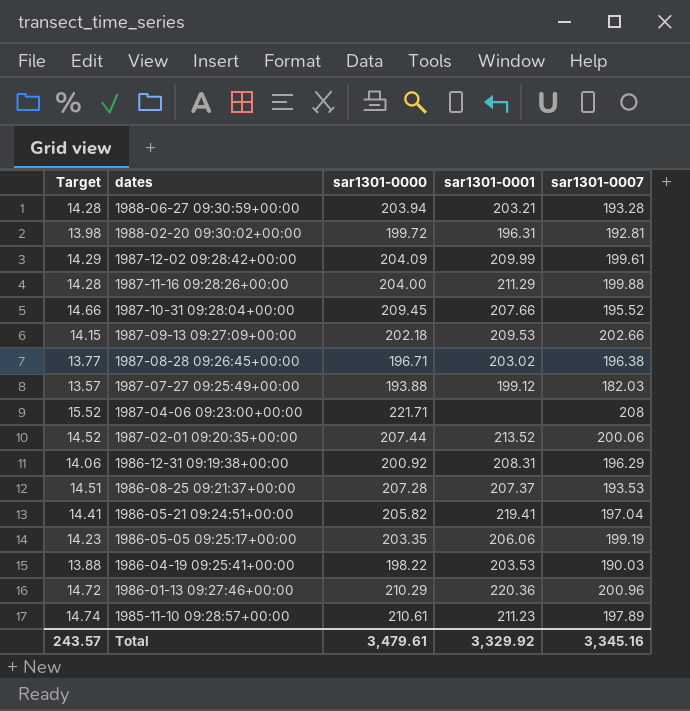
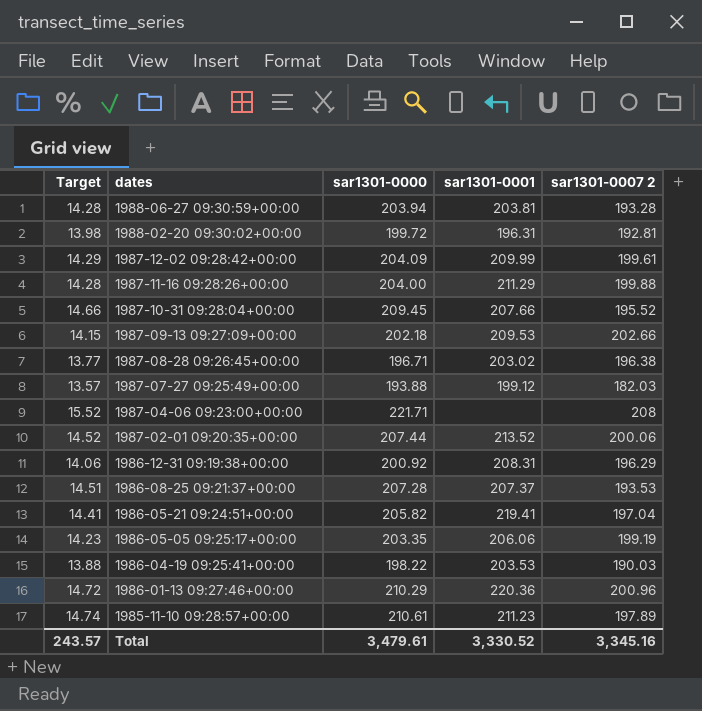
column name: sar1301-0007 -> sar1301-0007 2
1988-06-27 09:30:59+00:00 | sar1301-0001: 203.21 -> 203.81
Total | sar1301-0001: 3,329.92 -> 3,330.52

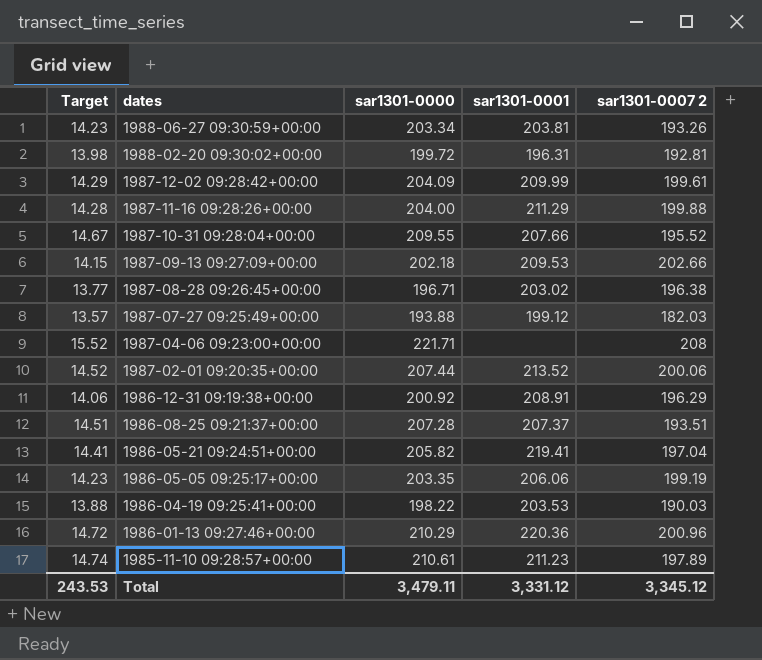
1988-06-27 09:30:59+00:00 | Target: 14.28 -> 14.23
1988-06-27 09:30:59+00:00 | sar1301-0000: 203.94 -> 203.34
1988-06-27 09:30:59+00:00 | sar1301-0007 2: 193.28 -> 193.26
1987-10-31 09:28:04+00:00 | Target: 14.66 -> 14.67
1987-10-31 09:28:04+00:00 | sar1301-0000: 209.45 -> 209.55
1986-12-31 09:19:38+00:00 | sar1301-0001: 208.31 -> 208.91
1986-08-25 09:21:37+00:00 | sar1301-0007 2: 193.53 -> 193.51
Total | Target: 243.57 -> 243.53
Total | sar1301-0000: 3,479.61 -> 3,479.11
Total | sar1301-0001: 3,330.52 -> 3,331.12
Total | sar1301-0007 2: 3,345.16 -> 3,345.12

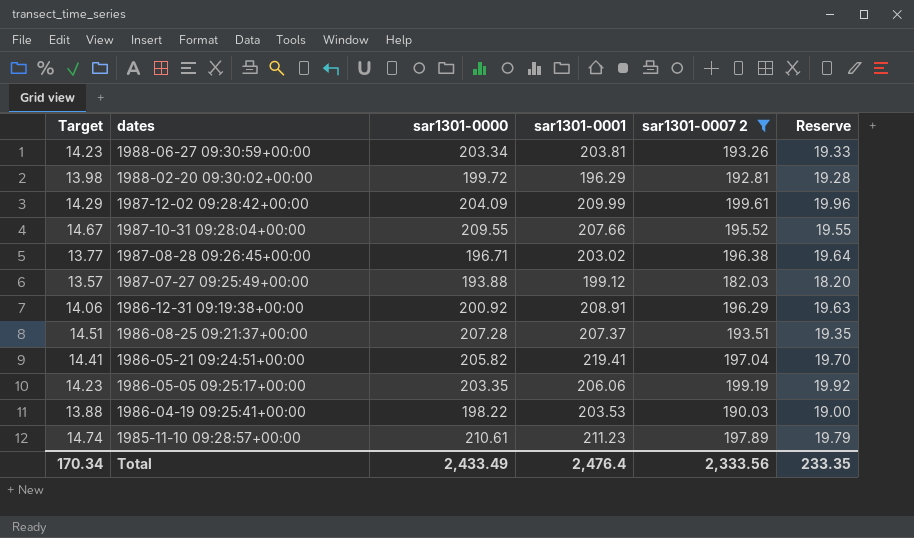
filter: none -> sar1301-0007 2 <= 199.61
column Reserve | formula: none -> [sar1301-0007 2] * 0.1
1988-02-20 09:30:02+00:00 | sar1301-0001: 196.31 -> 196.29
Total | Target: 243.53 -> 170.34
Total | sar1301-0000: 3,479.11 -> 2,433.49
Total | sar1301-0001: 3,331.12 -> 2,476.4
Total | sar1301-0007 2: 3,345.12 -> 2,333.56

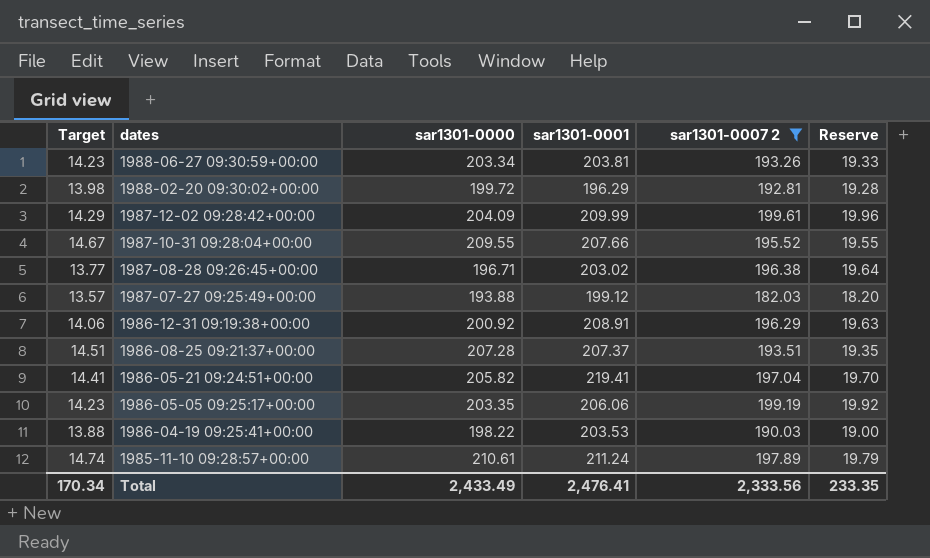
1985-11-10 09:28:57+00:00 | sar1301-0001: 211.23 -> 211.24
Total | sar1301-0001: 2,476.4 -> 2,476.41

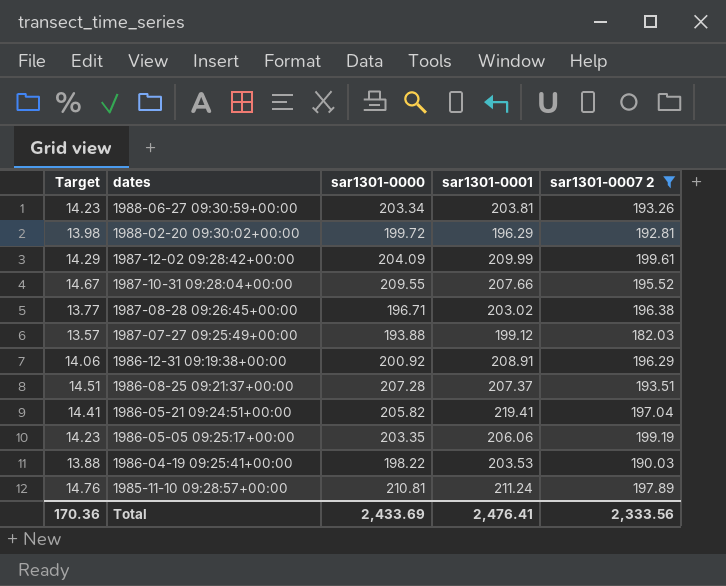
column Reserve | formula: [sar1301-0007 2] * 0.1 -> none
1985-11-10 09:28:57+00:00 | Target: 14.74 -> 14.76
1985-11-10 09:28:57+00:00 | sar1301-0000: 210.61 -> 210.81
Total | Target: 170.34 -> 170.36
Total | sar1301-0000: 2,433.49 -> 2,433.69

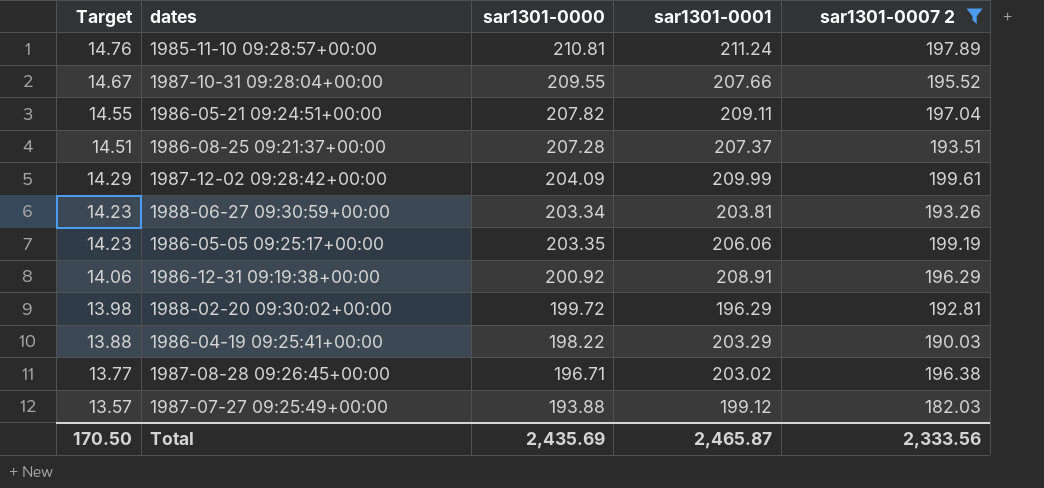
row order: dates descending -> Target descending
1986-05-21 09:24:51+00:00 | Target: 14.41 -> 14.55
1986-05-21 09:24:51+00:00 | sar1301-0000: 205.82 -> 207.82
1986-05-21 09:24:51+00:00 | sar1301-0001: 219.41 -> 209.11
1986-04-19 09:25:41+00:00 | sar1301-0001: 203.53 -> 203.29
Total | Target: 170.36 -> 170.50
Total | sar1301-0000: 2,433.69 -> 2,435.69
Total | sar1301-0001: 2,476.41 -> 2,465.87

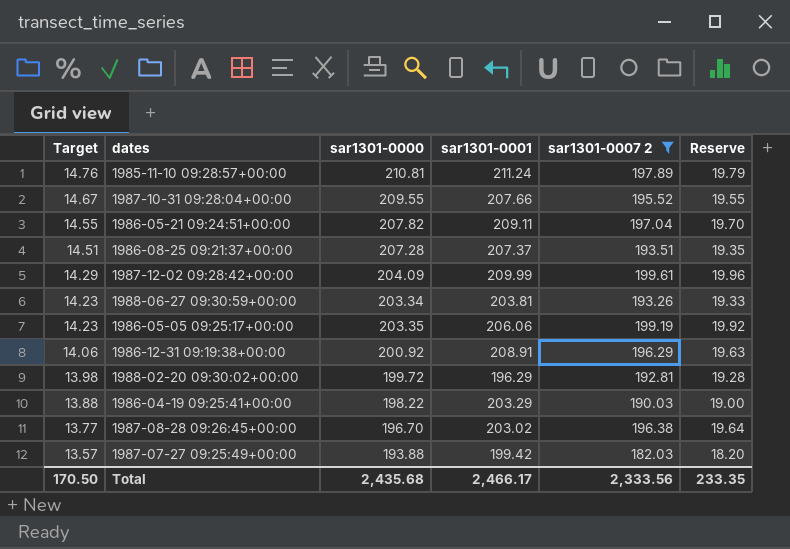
column Reserve | formula: none -> [sar1301-0007 2] * 0.1
1987-08-28 09:26:45+00:00 | sar1301-0000: 196.71 -> 196.70
1987-07-27 09:25:49+00:00 | sar1301-0001: 199.12 -> 199.42
Total | sar1301-0000: 2,435.69 -> 2,435.68
Total | sar1301-0001: 2,465.87 -> 2,466.17

